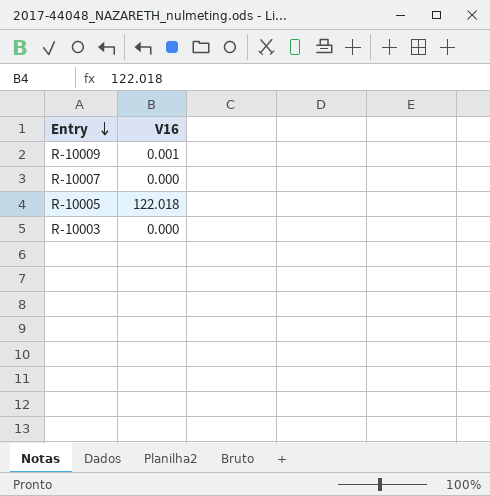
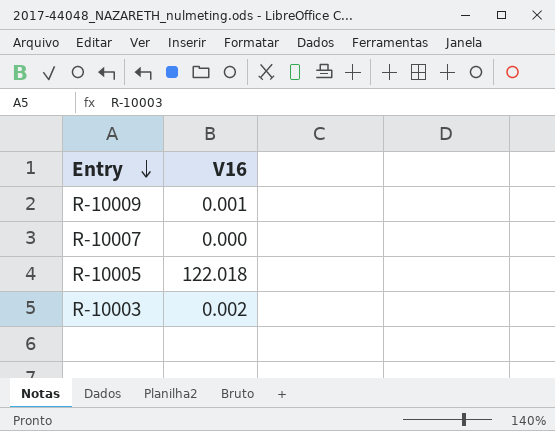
R-10003 | V16: 0.000 -> 0.002

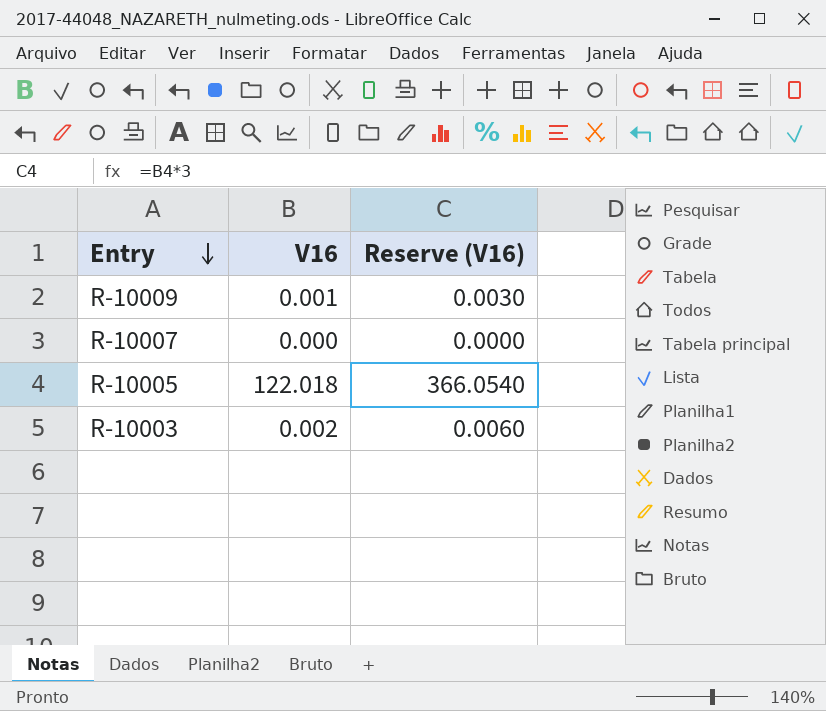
column Reserve (V16) | formula: none -> [V16] * 3

